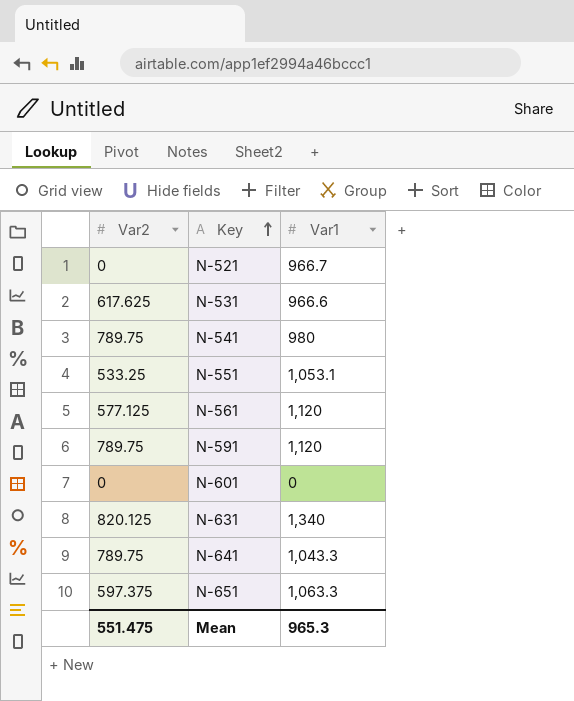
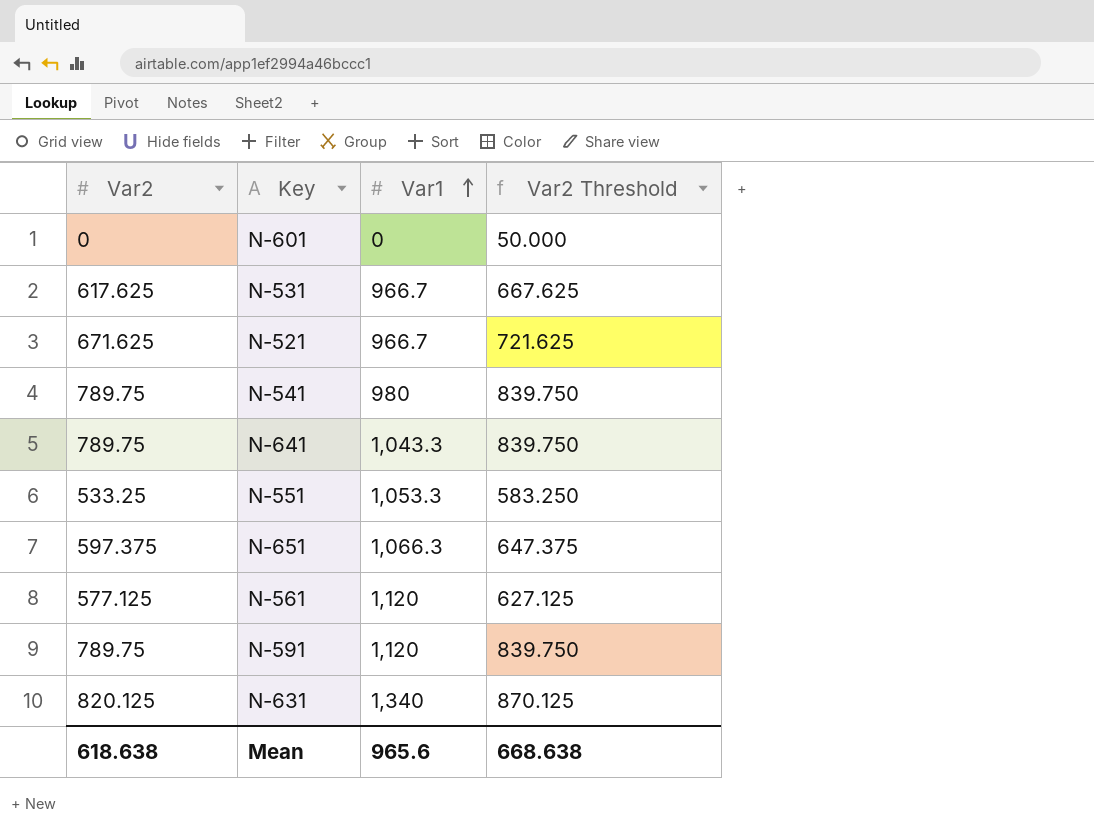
row order: Key ascending -> Var1 ascending
column Var2 Threshold | formula: none -> [Var2] + 50
N-531 | Var1: 966.6 -> 966.7
N-521 | Var2: 0 -> 671.625
N-551 | Var1: 1,053.1 -> 1,053.3
N-651 | Var1: 1,063.3 -> 1,066.3
Mean | Var2: 551.475 -> 618.638
Mean | Var1: 965.3 -> 965.6

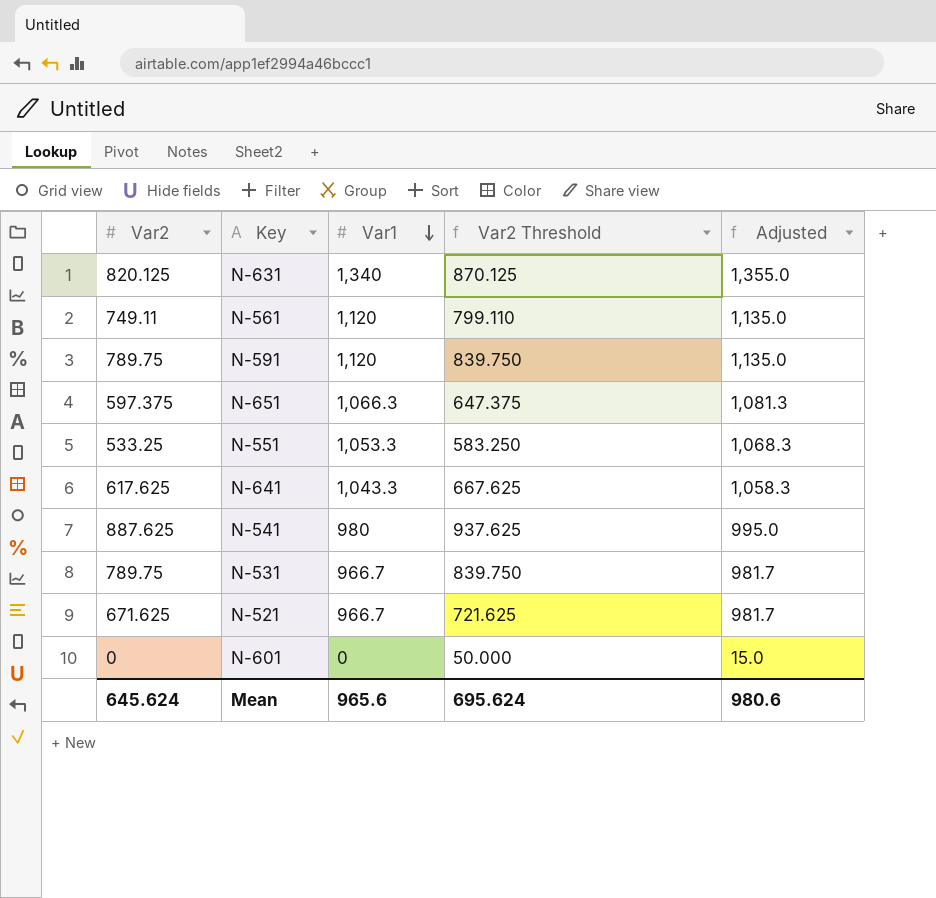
row order: Var1 ascending -> Var1 descending
column Adjusted | formula: none -> [Var1] + 15
N-561 | Var2: 577.125 -> 749.11
N-561 | Var2 Threshold: 627.125 -> 799.110
N-641 | Var2: 789.75 -> 617.625
N-641 | Var2 Threshold: 839.750 -> 667.625
N-541 | Var2: 789.75 -> 887.625
N-541 | Var2 Threshold: 839.750 -> 937.625
N-531 | Var2: 617.625 -> 789.75
N-531 | Var2 Threshold: 667.625 -> 839.750
Mean | Var2: 618.638 -> 645.624
Mean | Var2 Threshold: 668.638 -> 695.624

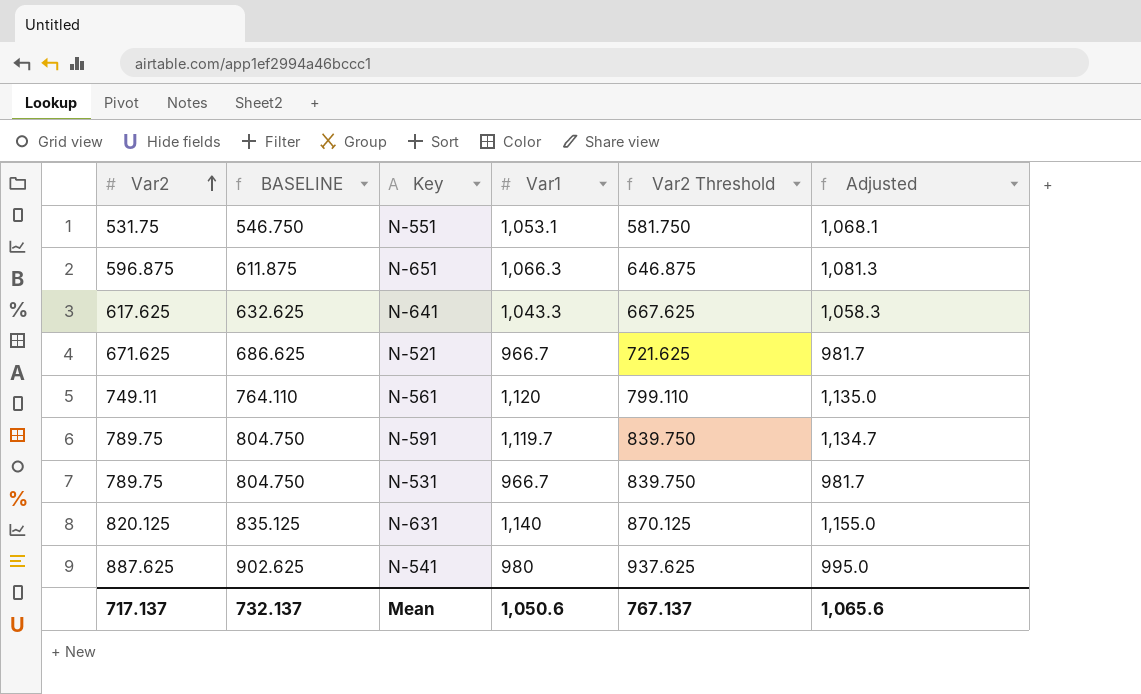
row order: Var1 descending -> Var2 ascending
column BASELINE | formula: none -> [Var2] + 15
row N-601: 0 | 0 | 50.000 | 15.0 -> none
N-551 | Var2: 533.25 -> 531.75
N-551 | Var1: 1,053.3 -> 1,053.1
N-551 | Var2 Threshold: 583.250 -> 581.750
N-551 | Adjusted: 1,068.3 -> 1,068.1
N-651 | Var2: 597.375 -> 596.875
N-651 | Var2 Threshold: 647.375 -> 646.875
N-591 | Var1: 1,120 -> 1,119.7
N-591 | Adjusted: 1,135.0 -> 1,134.7
N-631 | Var1: 1,340 -> 1,140
N-631 | Adjusted: 1,355.0 -> 1,155.0
Mean | Var2: 645.624 -> 717.137
Mean | Var1: 965.6 -> 1,050.6
Mean | Var2 Threshold: 695.624 -> 767.137
Mean | Adjusted: 980.6 -> 1,065.6

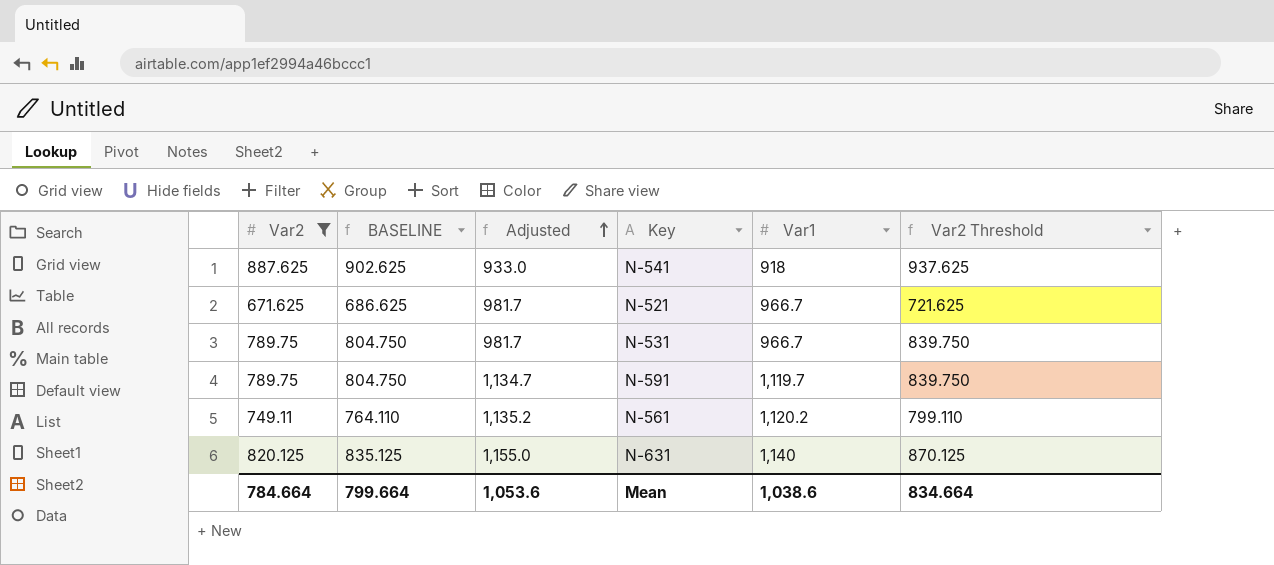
filter: none -> Var2 >= 671.625
row order: Var2 ascending -> Adjusted ascending
column Adjusted | position: 6 -> 3
N-541 | Adjusted: 995.0 -> 933.0
N-541 | Var1: 980 -> 918
N-561 | Adjusted: 1,135.0 -> 1,135.2
N-561 | Var1: 1,120 -> 1,120.2
Mean | Var2: 717.137 -> 784.664
Mean | BASELINE: 732.137 -> 799.664
Mean | Adjusted: 1,065.6 -> 1,053.6
Mean | Var1: 1,050.6 -> 1,038.6
Mean | Var2 Threshold: 767.137 -> 834.664

